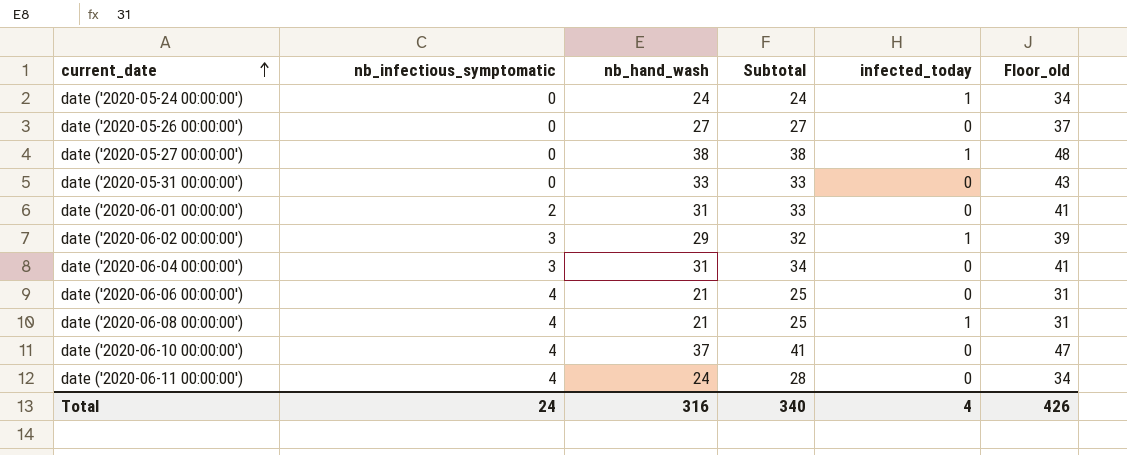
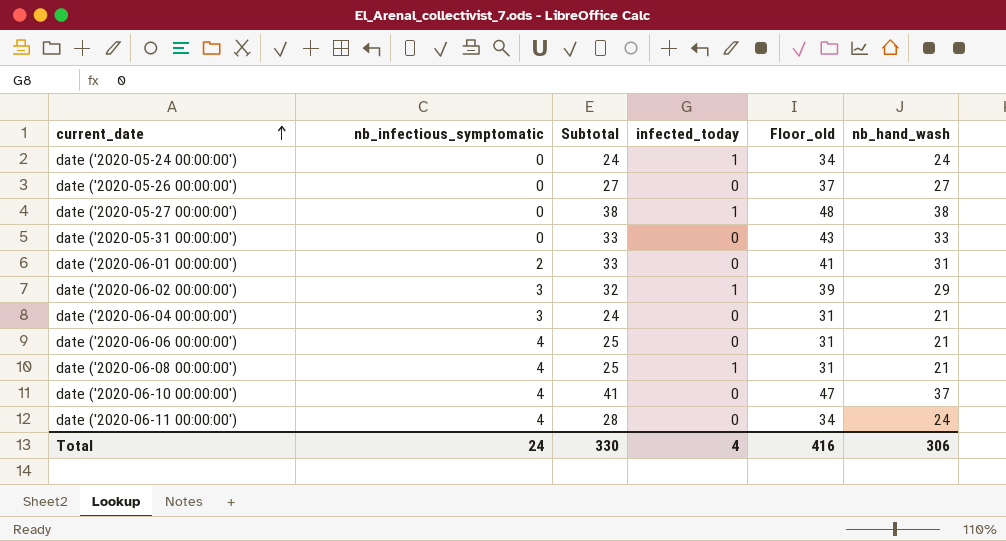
column nb_hand_wash | position: 3 -> 6
date ('2020-06-04 00:00:00') | Subtotal: 34 -> 24
date ('2020-06-04 00:00:00') | Floor_old: 41 -> 31
date ('2020-06-04 00:00:00') | nb_hand_wash: 31 -> 21
Total | Subtotal: 340 -> 330
Total | Floor_old: 426 -> 416
Total | nb_hand_wash: 316 -> 306

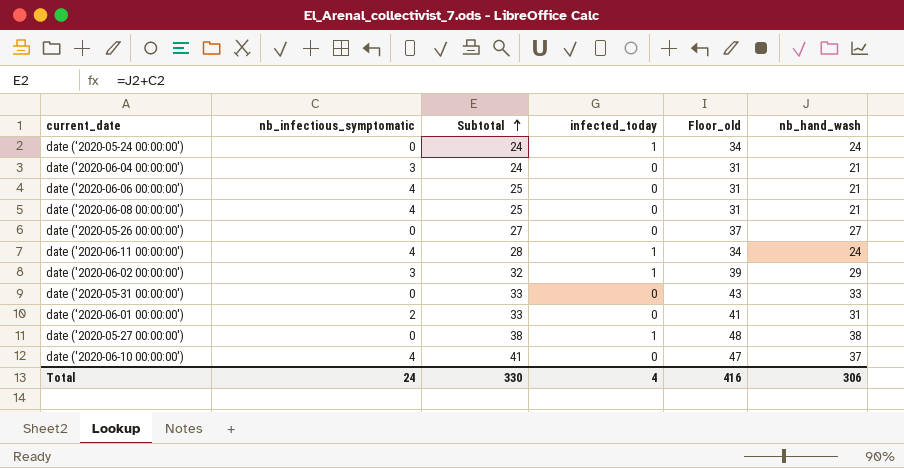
row order: current_date ascending -> Subtotal ascending
date ('2020-06-08 00:00:00') | infected_today: 1 -> 0
date ('2020-06-11 00:00:00') | infected_today: 0 -> 1

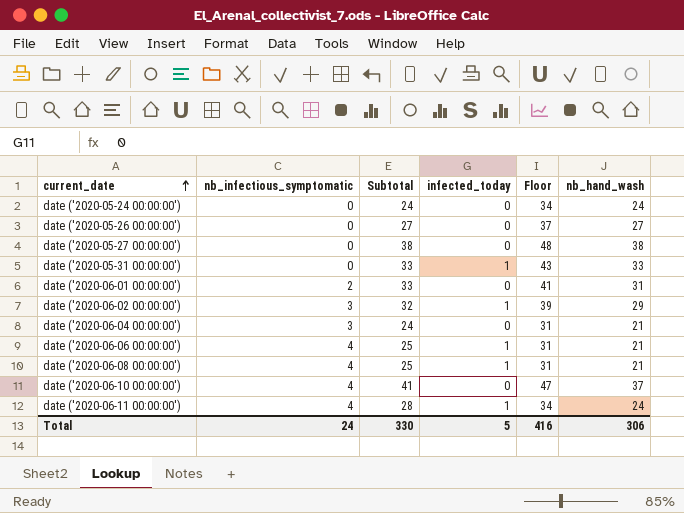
row order: Subtotal ascending -> current_date ascending
column name: Floor_old -> Floor
date ('2020-05-24 00:00:00') | infected_today: 1 -> 0
date ('2020-05-27 00:00:00') | infected_today: 1 -> 0
date ('2020-05-31 00:00:00') | infected_today: 0 -> 1
date ('2020-06-06 00:00:00') | infected_today: 0 -> 1
date ('2020-06-08 00:00:00') | infected_today: 0 -> 1
Total | infected_today: 4 -> 5

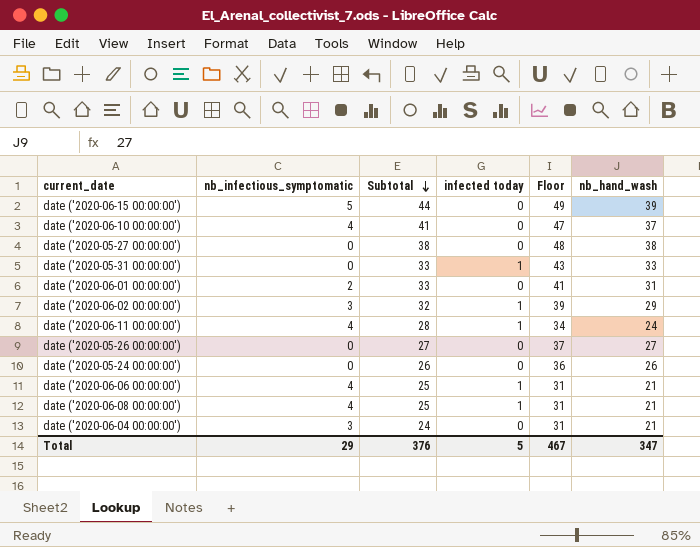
row order: current_date ascending -> Subtotal descending
column name: infected_today -> infected today
row date ('2020-06-15 00:00:00'): none -> 5 | 44 | 0 | 49 | 39
date ('2020-05-24 00:00:00') | Subtotal: 24 -> 26
date ('2020-05-24 00:00:00') | Floor: 34 -> 36
date ('2020-05-24 00:00:00') | nb_hand_wash: 24 -> 26
Total | nb_infectious_symptomatic: 24 -> 29
Total | Subtotal: 330 -> 376
Total | Floor: 416 -> 467
Total | nb_hand_wash: 306 -> 347

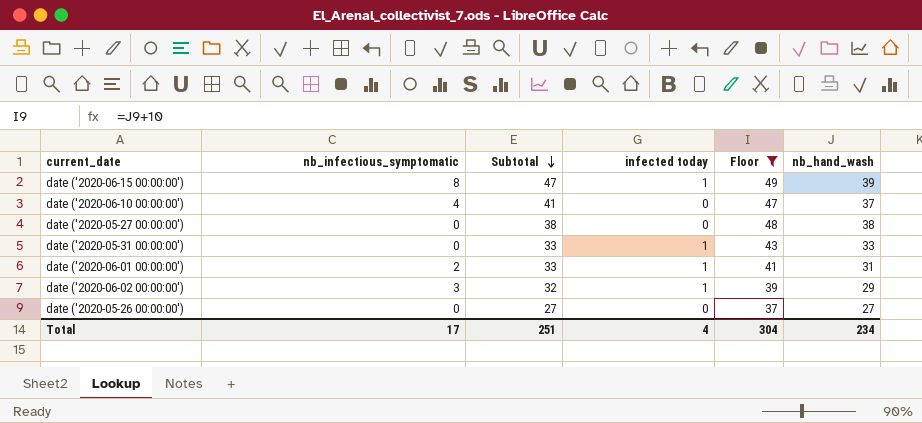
filter: none -> Floor >= 37
date ('2020-06-15 00:00:00') | nb_infectious_symptomatic: 5 -> 8
date ('2020-06-15 00:00:00') | Subtotal: 44 -> 47
date ('2020-06-15 00:00:00') | infected today: 0 -> 1
date ('2020-06-01 00:00:00') | infected today: 0 -> 1
Total | nb_infectious_symptomatic: 29 -> 17
Total | Subtotal: 376 -> 251
Total | infected today: 5 -> 4
Total | Floor: 467 -> 304
Total | nb_hand_wash: 347 -> 234

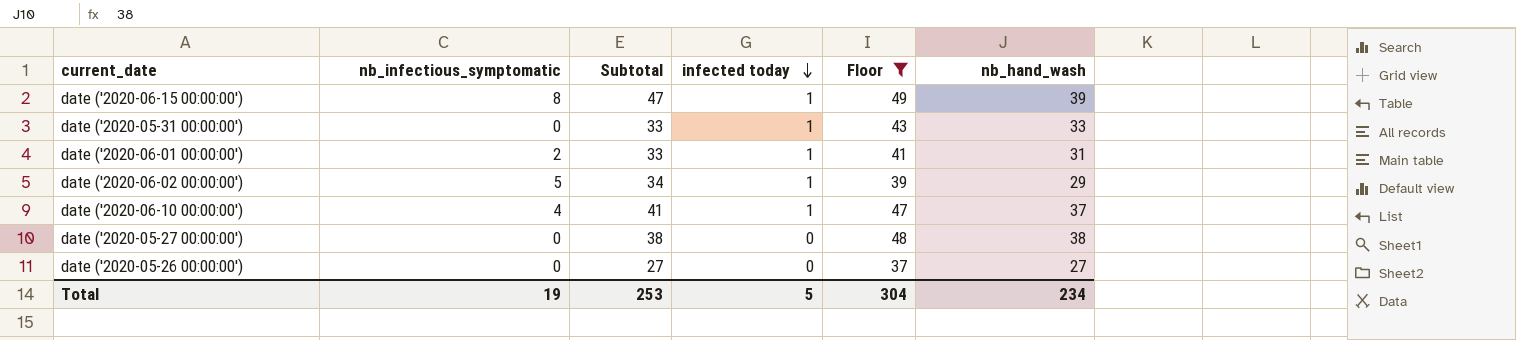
row order: Subtotal descending -> infected today descending
date ('2020-06-02 00:00:00') | nb_infectious_symptomatic: 3 -> 5
date ('2020-06-02 00:00:00') | Subtotal: 32 -> 34
date ('2020-06-10 00:00:00') | infected today: 0 -> 1
Total | nb_infectious_symptomatic: 17 -> 19
Total | Subtotal: 251 -> 253
Total | infected today: 4 -> 5

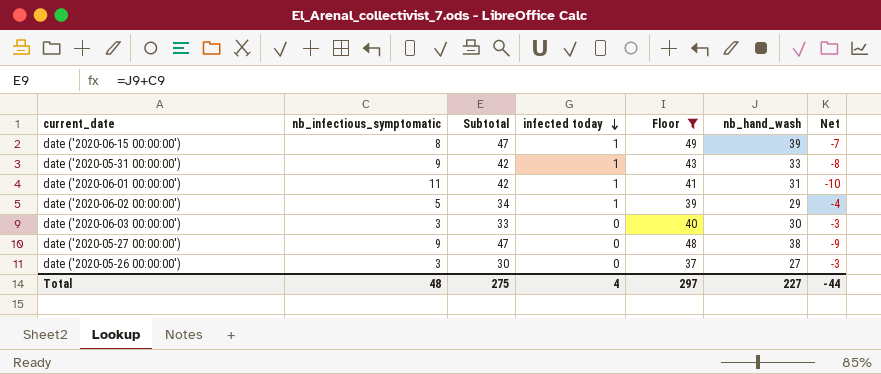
column Net | formula: none -> [infected today] - [nb_infectious_symptomatic]
row date ('2020-06-10 00:00:00'): 4 | 41 | 1 | 47 | 37 -> none
date ('2020-05-31 00:00:00') | nb_infectious_symptomatic: 0 -> 9
date ('2020-05-31 00:00:00') | Subtotal: 33 -> 42
date ('2020-06-01 00:00:00') | nb_infectious_symptomatic: 2 -> 11
date ('2020-06-01 00:00:00') | Subtotal: 33 -> 42
row date ('2020-06-03 00:00:00'): none -> 3 | 33 | 0 | 40 | 30 | -3
date ('2020-05-27 00:00:00') | nb_infectious_symptomatic: 0 -> 9
date ('2020-05-27 00:00:00') | Subtotal: 38 -> 47
date ('2020-05-26 00:00:00') | nb_infectious_symptomatic: 0 -> 3
date ('2020-05-26 00:00:00') | Subtotal: 27 -> 30
Total | nb_infectious_symptomatic: 19 -> 48
Total | Subtotal: 253 -> 275
Total | infected today: 5 -> 4
Total | Floor: 304 -> 297
Total | nb_hand_wash: 234 -> 227

